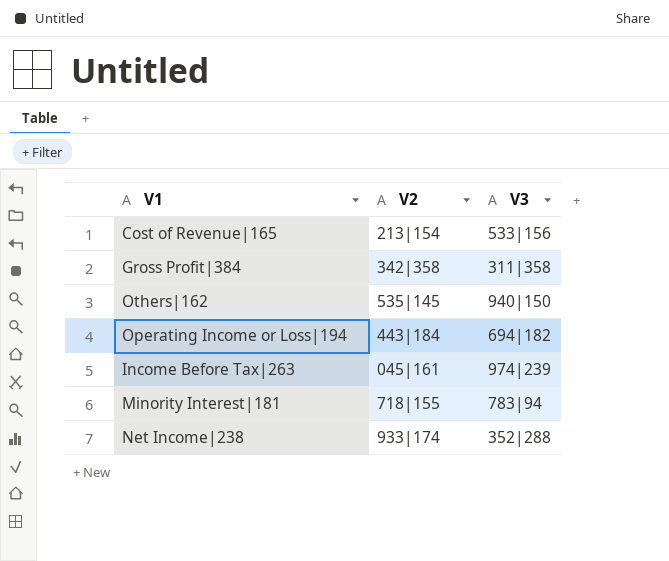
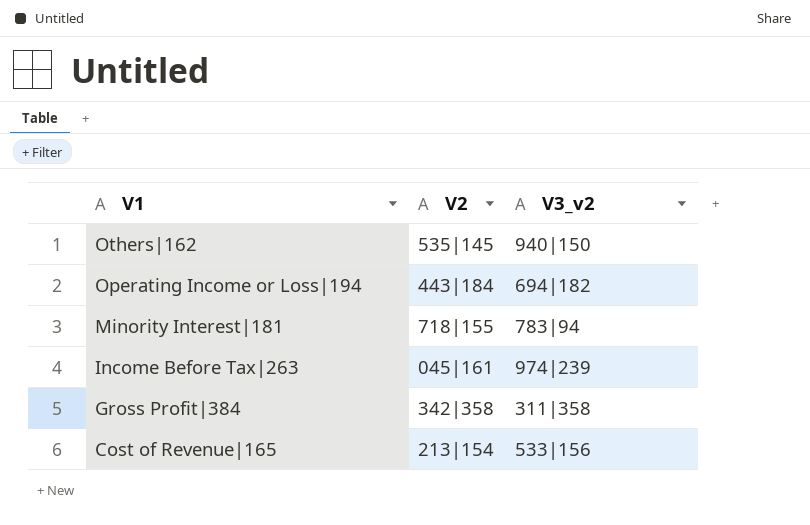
row order: none -> V1 descending
column name: V3 -> V3_v2
row Net Income|238: 933|174 | 352|288 -> none

